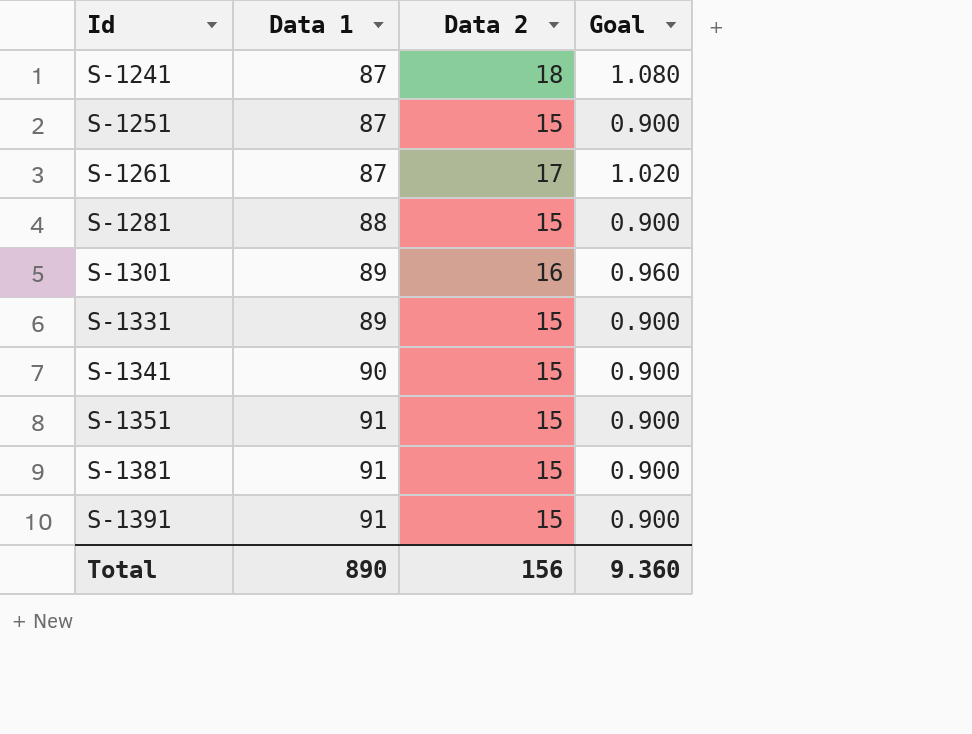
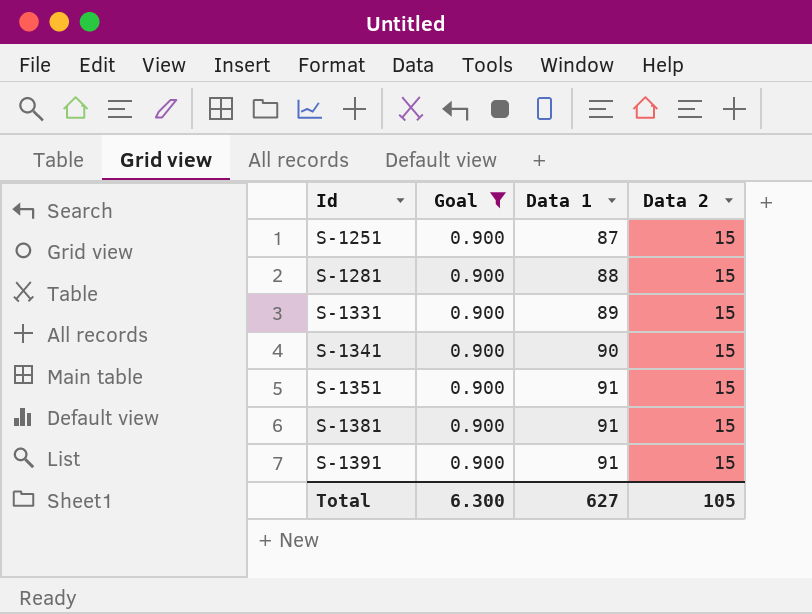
filter: none -> Goal = 0.900
column Goal | position: 4 -> 2
Total | Goal: 9.360 -> 6.300
Total | Data 1: 890 -> 627
Total | Data 2: 156 -> 105

